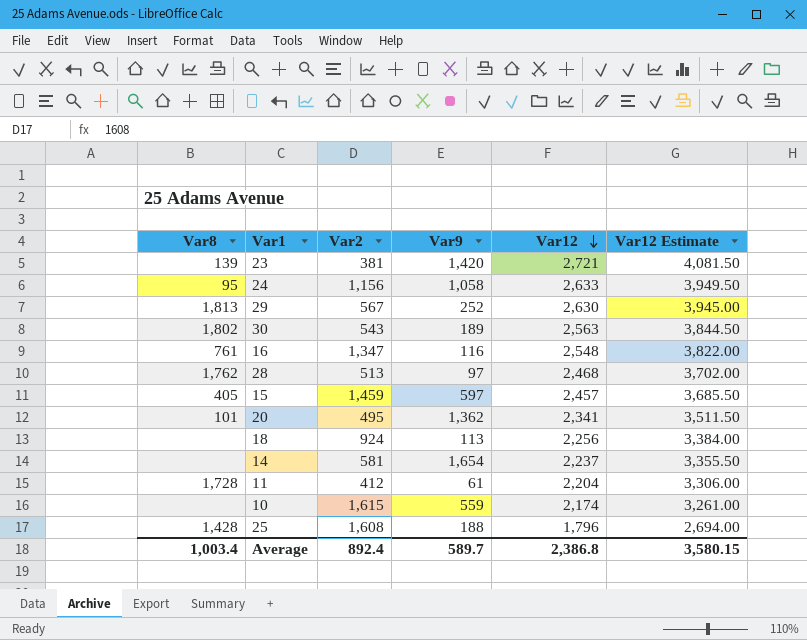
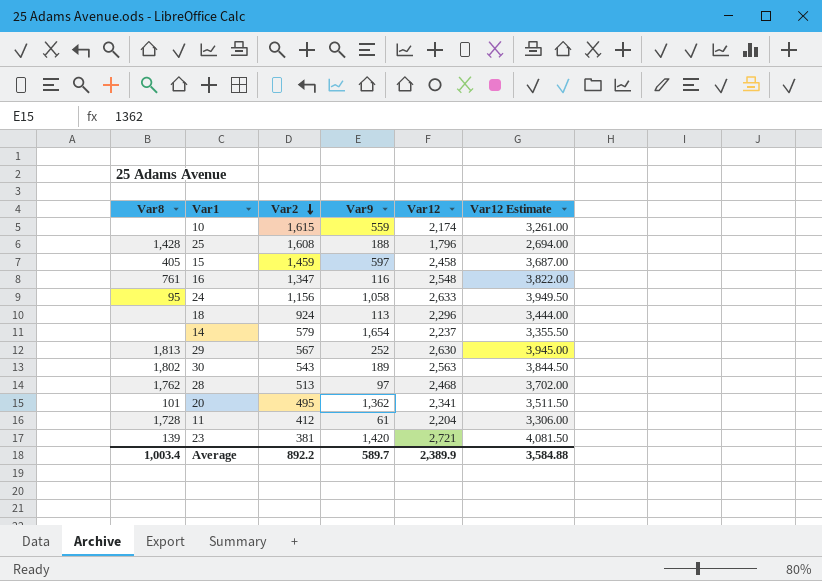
row order: Var12 descending -> Var2 descending
15 | Var12: 2,457 -> 2,458
15 | Var12 Estimate: 3,685.50 -> 3,687.00
18 | Var12: 2,256 -> 2,296
18 | Var12 Estimate: 3,384.00 -> 3,444.00
14 | Var2: 581 -> 579
Average | Var2: 892.4 -> 892.2
Average | Var12: 2,386.8 -> 2,389.9
Average | Var12 Estimate: 3,580.15 -> 3,584.88

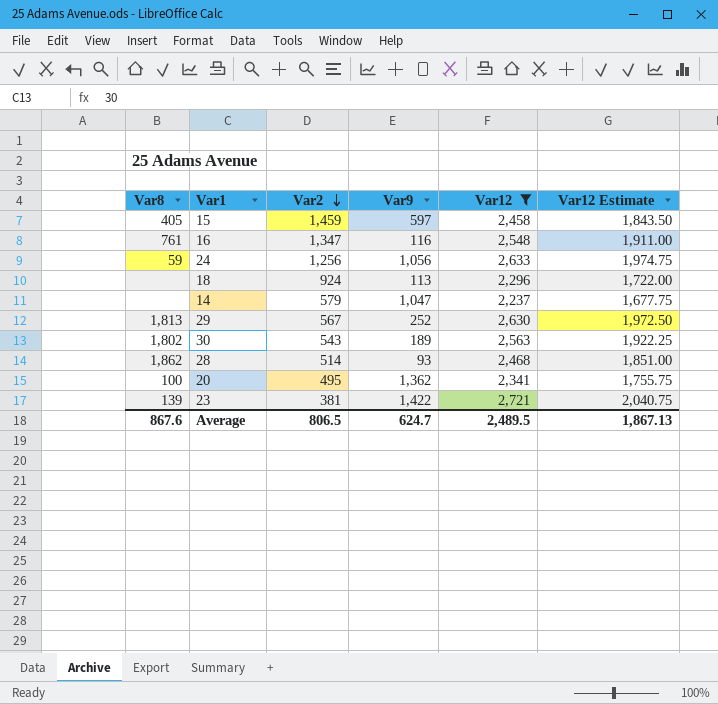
filter: none -> Var12 >= 2,237
column Var12 Estimate | formula: [Var12] * 1.5 -> [Var12] * 0.75
24 | Var8: 95 -> 59
24 | Var2: 1,156 -> 1,256
24 | Var9: 1,058 -> 1,056
14 | Var9: 1,654 -> 1,047
28 | Var8: 1,762 -> 1,862
28 | Var2: 513 -> 514
28 | Var9: 97 -> 93
20 | Var8: 101 -> 100
23 | Var9: 1,420 -> 1,422
Average | Var8: 1,003.4 -> 867.6
Average | Var2: 892.2 -> 806.5
Average | Var9: 589.7 -> 624.7
Average | Var12: 2,389.9 -> 2,489.5
Average | Var12 Estimate: 3,584.88 -> 1,867.13

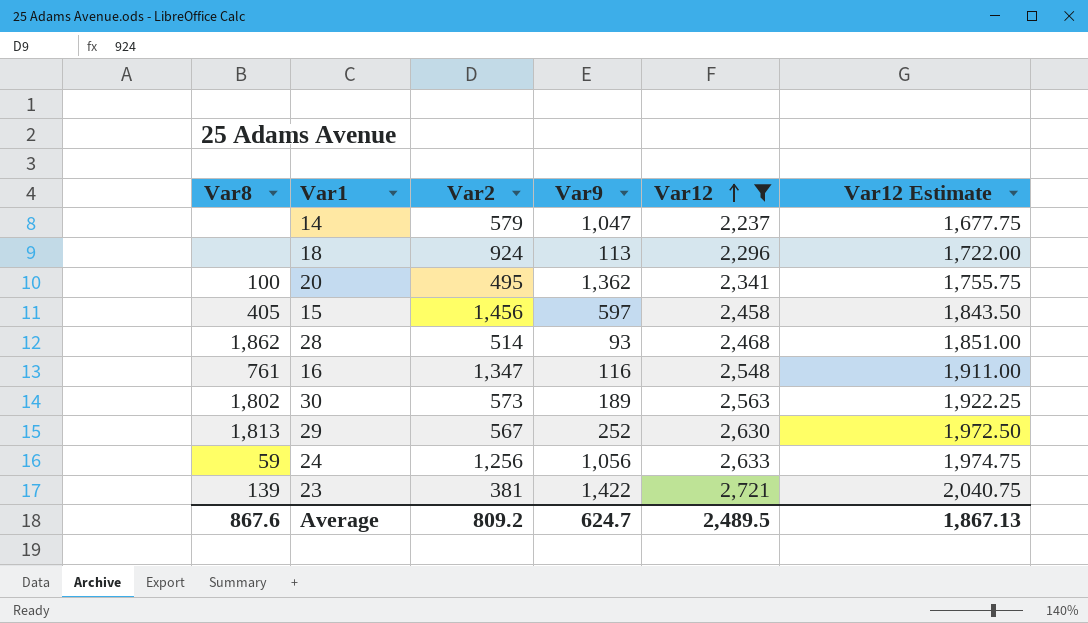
row order: Var2 descending -> Var12 ascending
15 | Var2: 1,459 -> 1,456
30 | Var2: 543 -> 573
Average | Var2: 806.5 -> 809.2

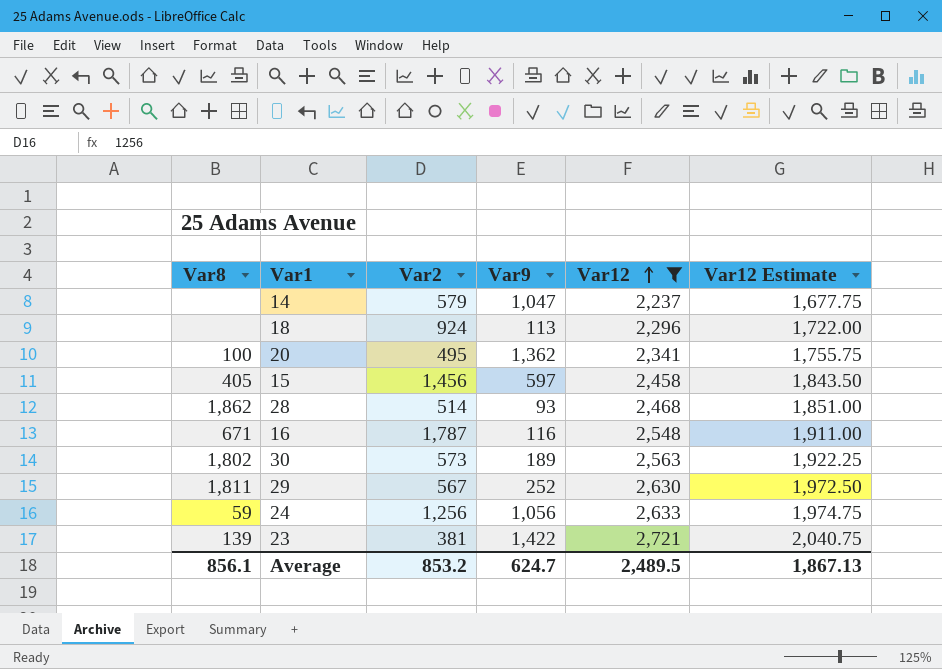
16 | Var8: 761 -> 671
16 | Var2: 1,347 -> 1,787
29 | Var8: 1,813 -> 1,811
Average | Var8: 867.6 -> 856.1
Average | Var2: 809.2 -> 853.2

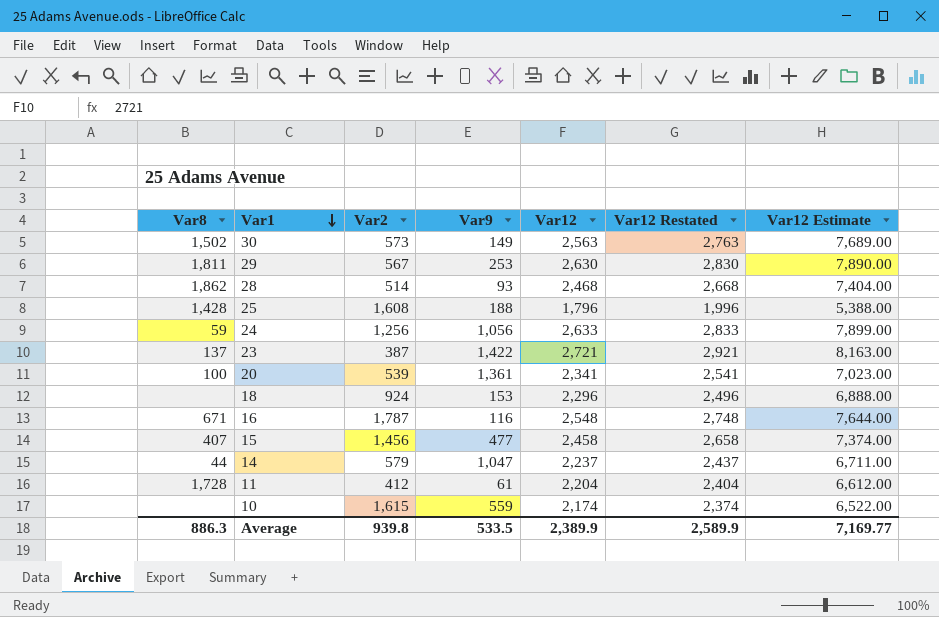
filter: Var12 >= 2,237 -> none
row order: Var12 ascending -> Var1 descending
column Var12 Restated | formula: none -> [Var12] + 200
column Var12 Estimate | formula: [Var12] * 0.75 -> [Var12] * 3
30 | Var8: 1,802 -> 1,502
30 | Var9: 189 -> 149
29 | Var9: 252 -> 253
23 | Var8: 139 -> 137
23 | Var2: 381 -> 387
20 | Var2: 495 -> 539
20 | Var9: 1,362 -> 1,361
18 | Var9: 113 -> 153
15 | Var8: 405 -> 407
15 | Var9: 597 -> 477
14 | Var8: none -> 44
Average | Var8: 856.1 -> 886.3
Average | Var2: 853.2 -> 939.8
Average | Var9: 624.7 -> 533.5
Average | Var12: 2,489.5 -> 2,389.9
Average | Var12 Estimate: 1,867.13 -> 7,169.77

